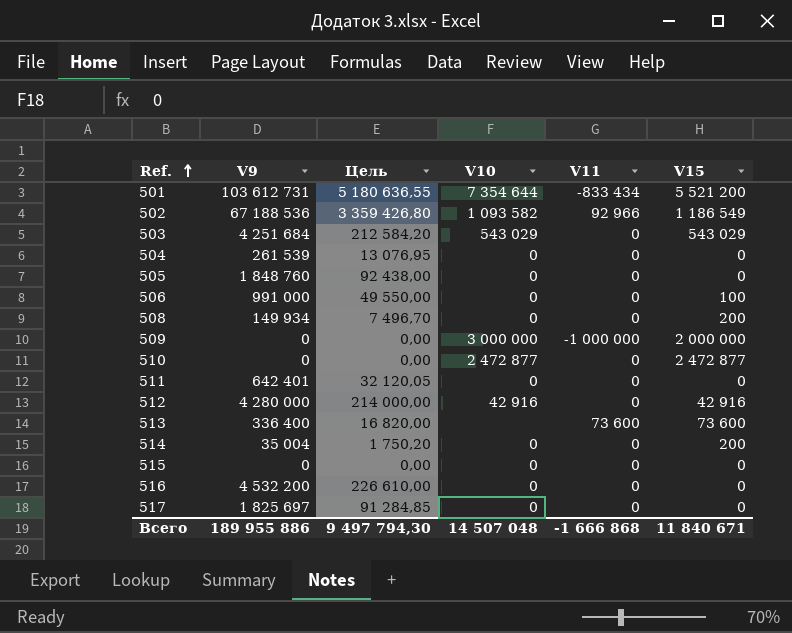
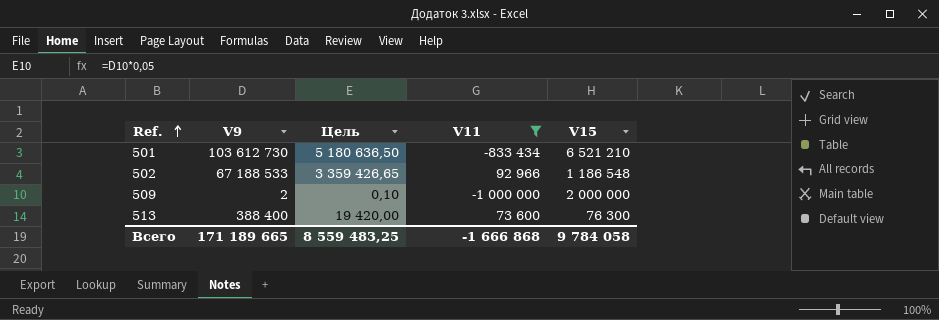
filter: none -> V11 != 0
column V10 | position: 4 -> none
501 | V9: 103 612 731 -> 103 612 730
501 | Цель: 5 180 636,55 -> 5 180 636,50
501 | V15: 5 521 200 -> 6 521 210
502 | V9: 67 188 536 -> 67 188 533
502 | Цель: 3 359 426,80 -> 3 359 426,65
502 | V15: 1 186 549 -> 1 186 548
509 | V9: 0 -> 2
509 | Цель: 0,00 -> 0,10
513 | V9: 336 400 -> 388 400
513 | Цель: 16 820,00 -> 19 420,00
513 | V15: 73 600 -> 76 300
Всего | V9: 189 955 886 -> 171 189 665
Всего | Цель: 9 497 794,30 -> 8 559 483,25
Всего | V15: 11 840 671 -> 9 784 058

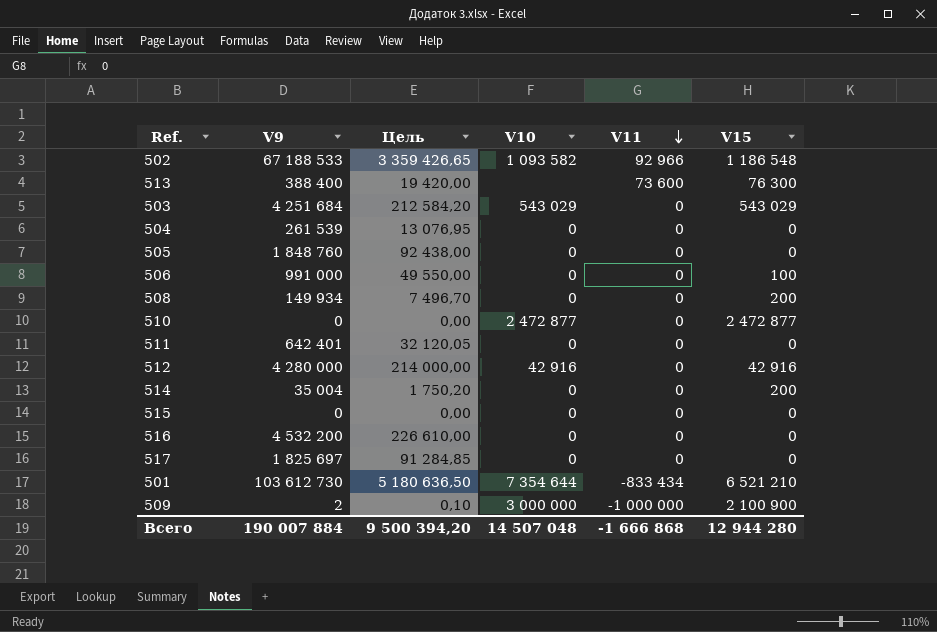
filter: V11 != 0 -> none
row order: Ref. ascending -> V11 descending
column V10 | position: none -> 4
509 | V15: 2 000 000 -> 2 100 900
Всего | V9: 171 189 665 -> 190 007 884
Всего | Цель: 8 559 483,25 -> 9 500 394,20
Всего | V15: 9 784 058 -> 12 944 280

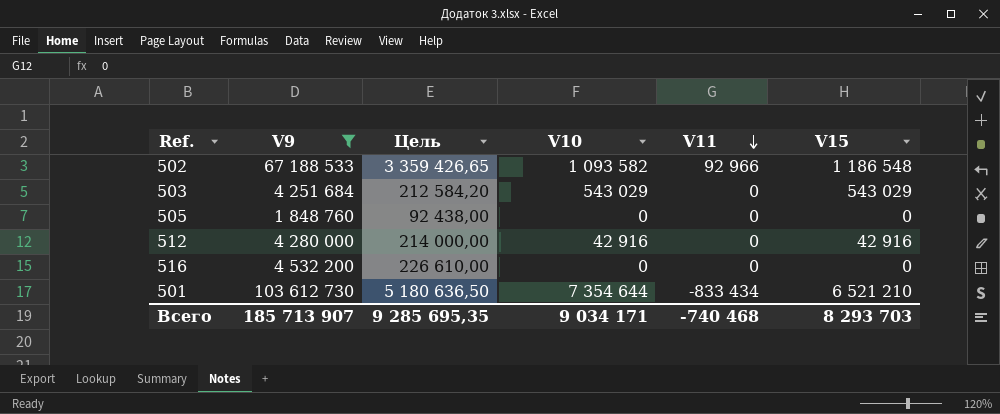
filter: none -> V9 >= 1 848 760
Всего | V9: 190 007 884 -> 185 713 907
Всего | Цель: 9 500 394,20 -> 9 285 695,35
Всего | V10: 14 507 048 -> 9 034 171
Всего | V11: -1 666 868 -> -740 468
Всего | V15: 12 944 280 -> 8 293 703

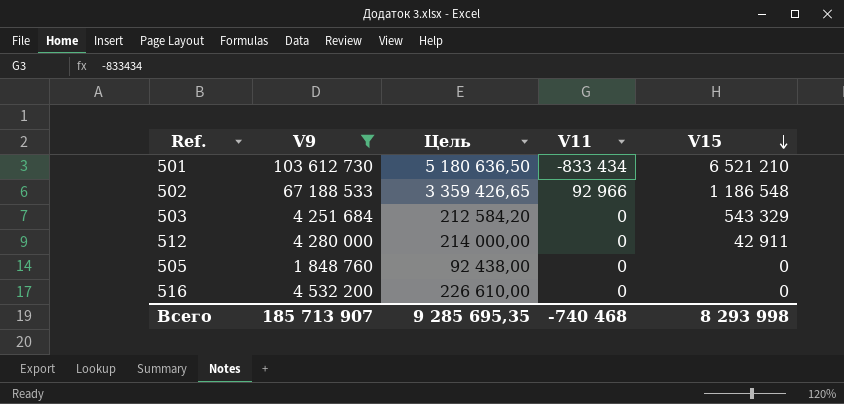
row order: V11 descending -> V15 descending
column V10 | position: 4 -> none
503 | V15: 543 029 -> 543 329
512 | V15: 42 916 -> 42 911
Всего | V15: 8 293 703 -> 8 293 998

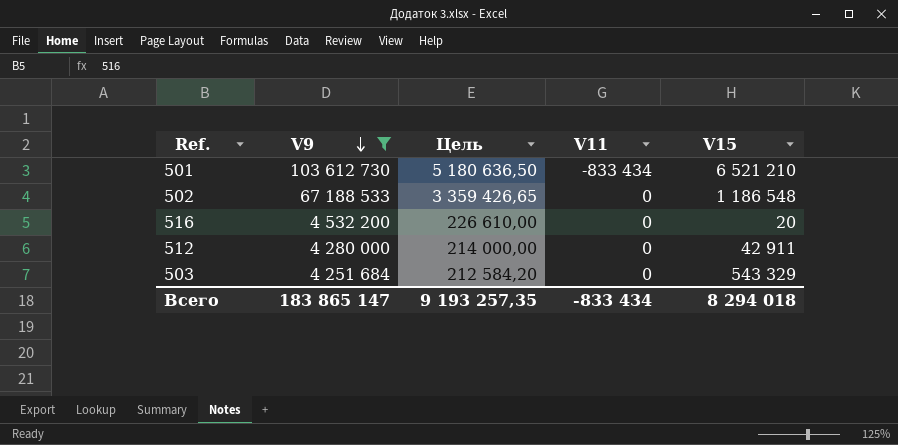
row order: V15 descending -> V9 descending
row 505: 1 848 760 | 92 438,00 | 0 | 0 -> none
502 | V11: 92 966 -> 0
516 | V15: 0 -> 20
Всего | V9: 185 713 907 -> 183 865 147
Всего | Цель: 9 285 695,35 -> 9 193 257,35
Всего | V11: -740 468 -> -833 434
Всего | V15: 8 293 998 -> 8 294 018

